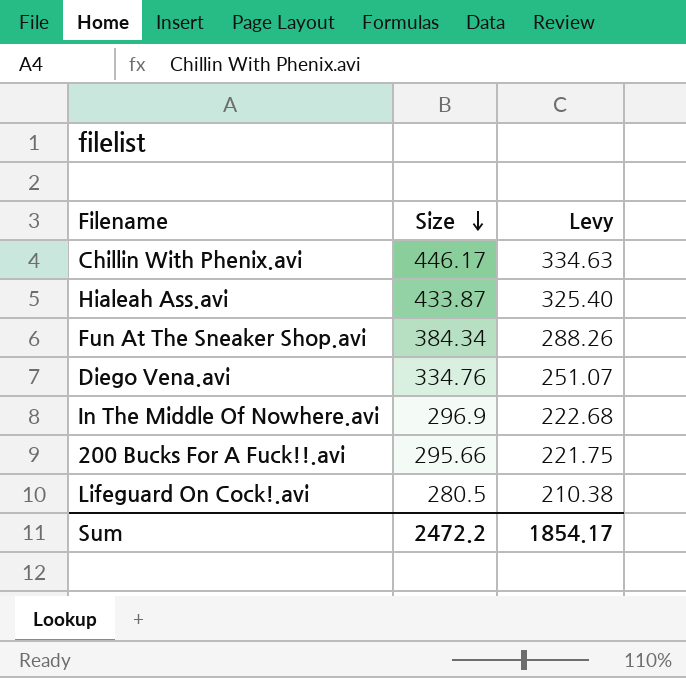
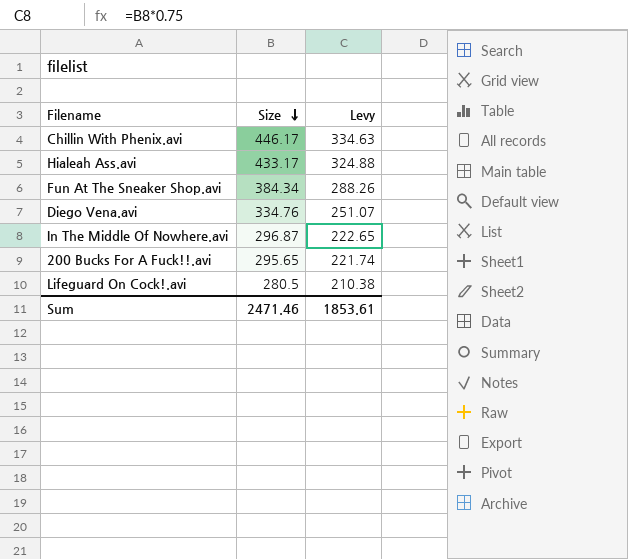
Hialeah Ass.avi | Size: 433.87 -> 433.17
Hialeah Ass.avi | Levy: 325.40 -> 324.88
In The Middle Of Nowhere.avi | Size: 296.9 -> 296.87
In The Middle Of Nowhere.avi | Levy: 222.68 -> 222.65
200 Bucks For A Fuck!!.avi | Size: 295.66 -> 295.65
200 Bucks For A Fuck!!.avi | Levy: 221.75 -> 221.74
Sum | Size: 2472.2 -> 2471.46
Sum | Levy: 1854.17 -> 1853.61

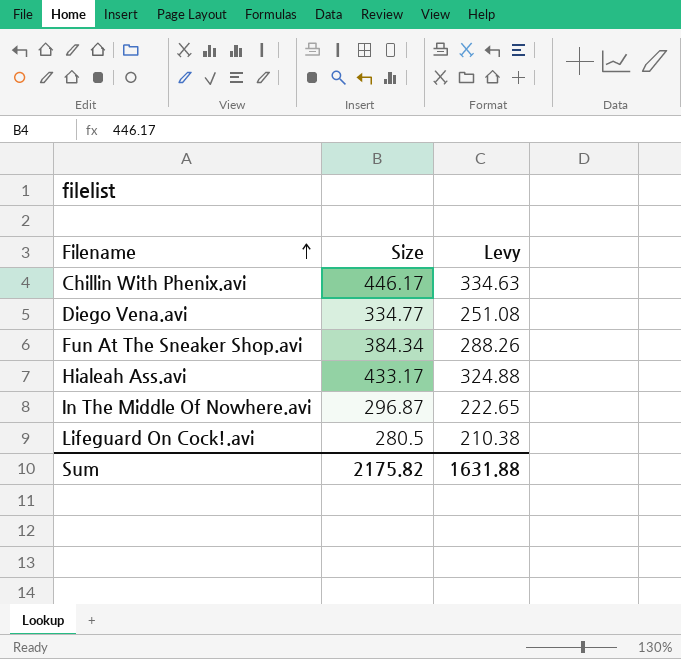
row order: Size descending -> Filename ascending
row 200 Bucks For A Fuck!!.avi: 295.65 | 221.74 -> none
Diego Vena.avi | Size: 334.76 -> 334.77
Diego Vena.avi | Levy: 251.07 -> 251.08
Sum | Size: 2471.46 -> 2175.82
Sum | Levy: 1853.61 -> 1631.88

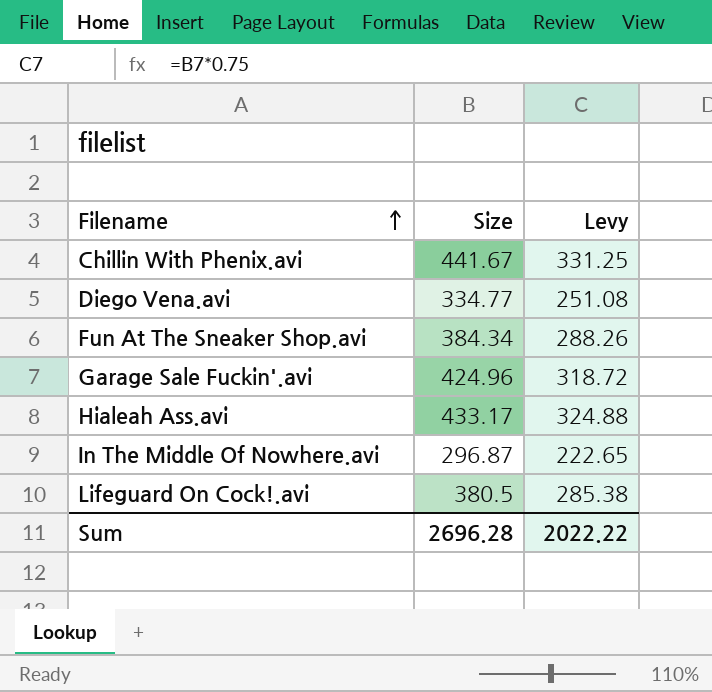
Chillin With Phenix.avi | Size: 446.17 -> 441.67
Chillin With Phenix.avi | Levy: 334.63 -> 331.25
row Garage Sale Fuckin'.avi: none -> 424.96 | 318.72
Lifeguard On Cock!.avi | Size: 280.5 -> 380.5
Lifeguard On Cock!.avi | Levy: 210.38 -> 285.38
Sum | Size: 2175.82 -> 2696.28
Sum | Levy: 1631.88 -> 2022.22

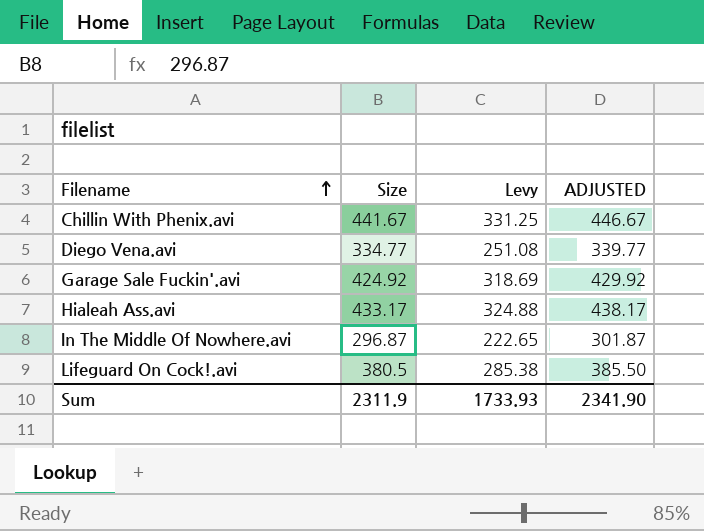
column ADJUSTED | formula: none -> [Size] + 5
row Fun At The Sneaker Shop.avi: 384.34 | 288.26 -> none
Garage Sale Fuckin'.avi | Size: 424.96 -> 424.92
Garage Sale Fuckin'.avi | Levy: 318.72 -> 318.69
Sum | Size: 2696.28 -> 2311.9
Sum | Levy: 2022.22 -> 1733.93

